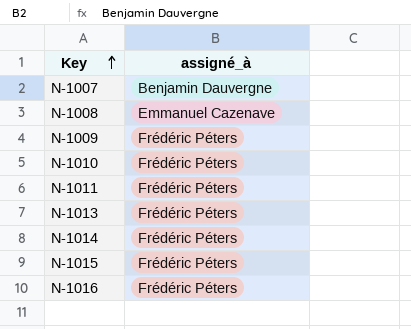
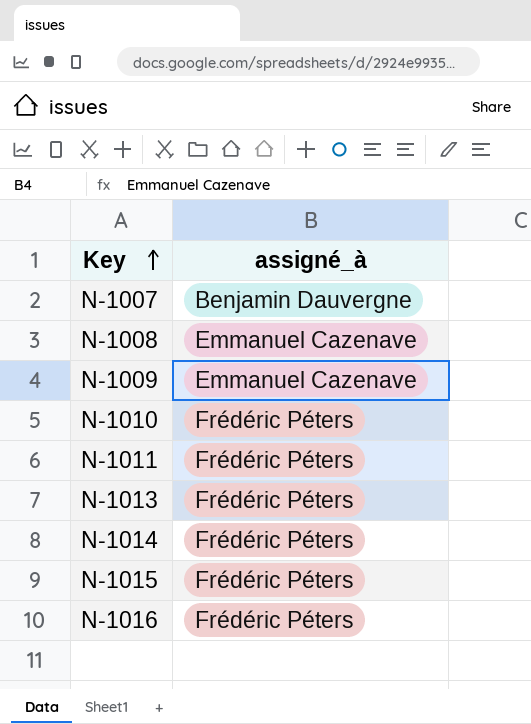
N-1009 | assigné_à: Frédéric Péters -> Emmanuel Cazenave

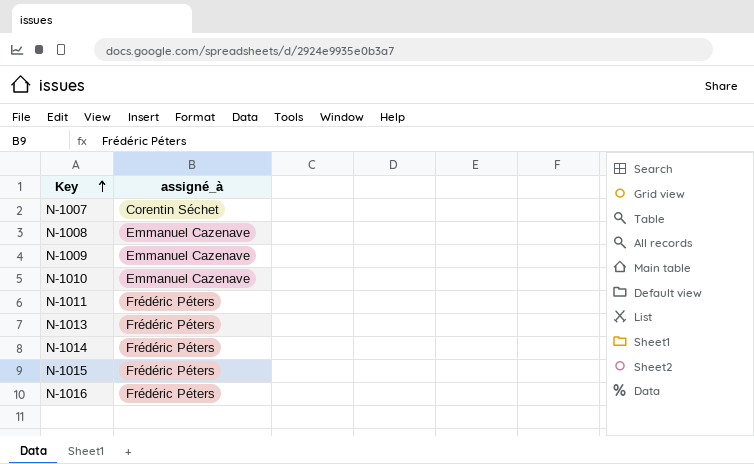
N-1007 | assigné_à: Benjamin Dauvergne -> Corentin Séchet
N-1010 | assigné_à: Frédéric Péters -> Emmanuel Cazenave

